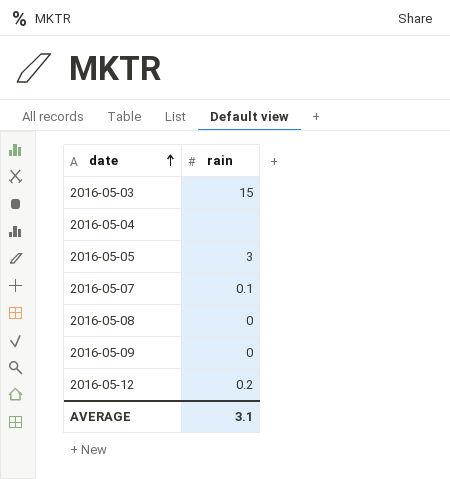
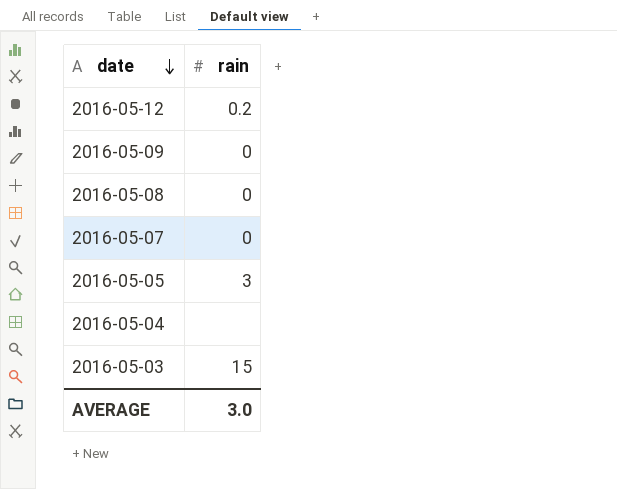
row order: date ascending -> date descending
2016-05-07 | rain: 0.1 -> 0
AVERAGE | rain: 3.1 -> 3.0

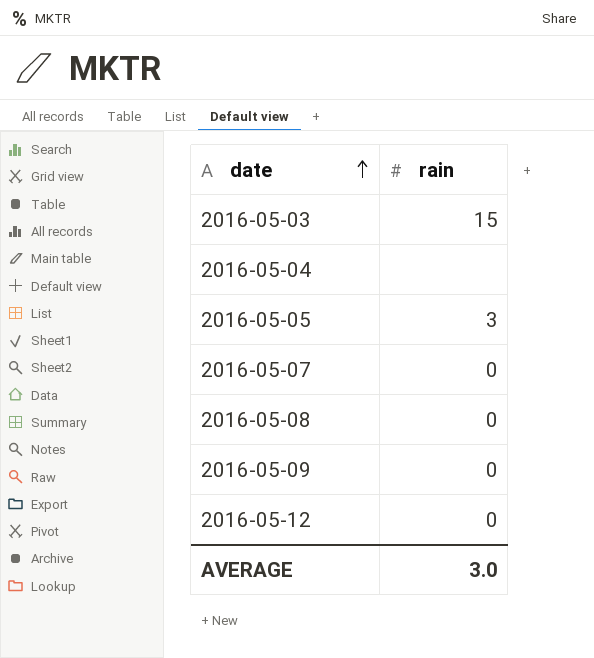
row order: date descending -> date ascending
2016-05-12 | rain: 0.2 -> 0

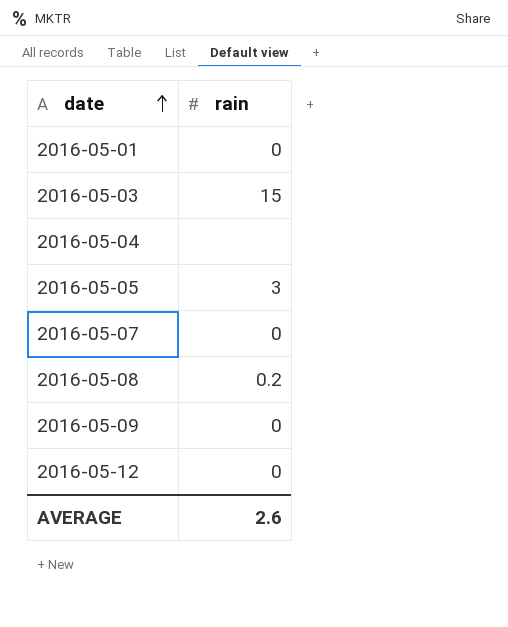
row 2016-05-01: none -> 0
2016-05-08 | rain: 0 -> 0.2
AVERAGE | rain: 3.0 -> 2.6

